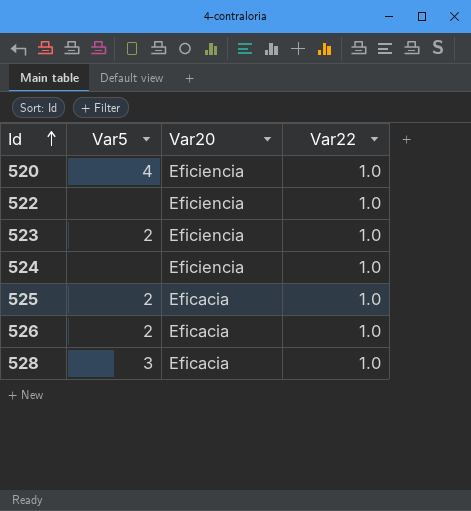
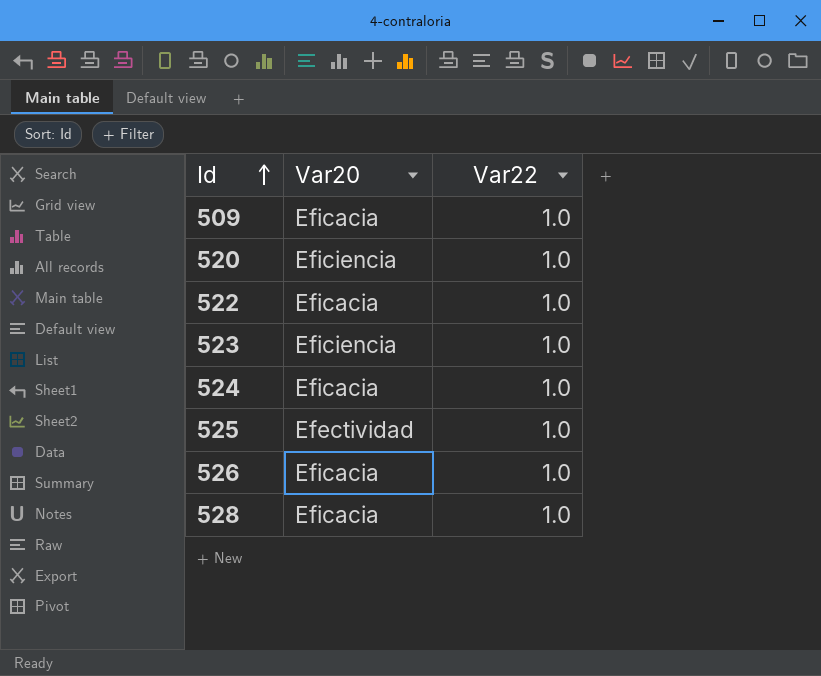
column Var5 | position: 2 -> none
row 509: none -> Eficacia | 1.0
522 | Var20: Eficiencia -> Eficacia
524 | Var20: Eficiencia -> Eficacia
525 | Var20: Eficacia -> Efectividad

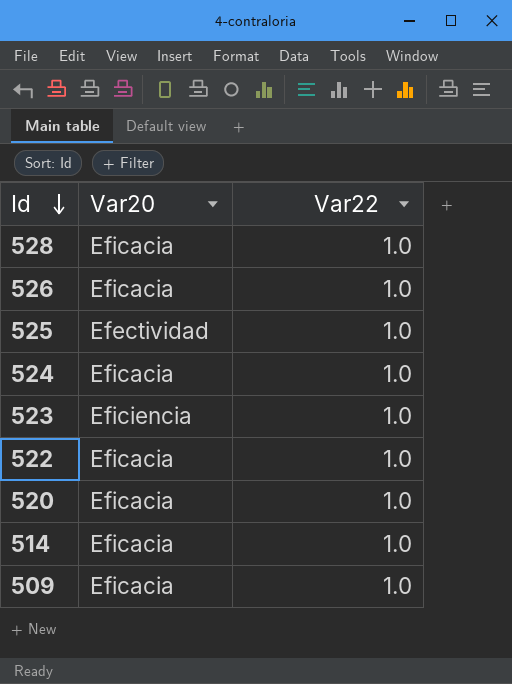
row order: Id ascending -> Id descending
520 | Var20: Eficiencia -> Eficacia
row 514: none -> Eficacia | 1.0

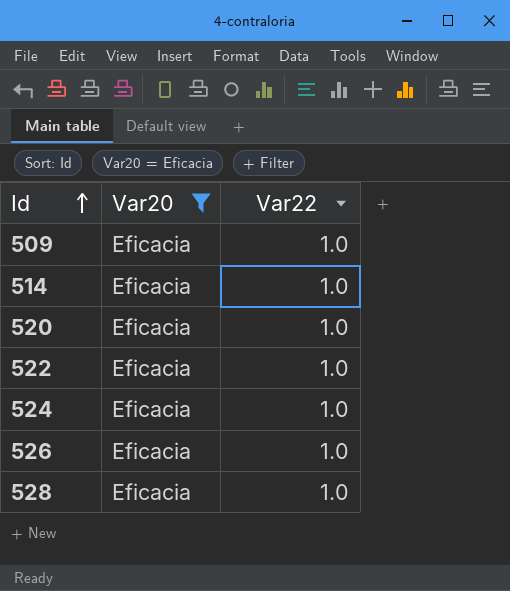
filter: none -> Var20 = Eficacia
row order: Id descending -> Id ascending

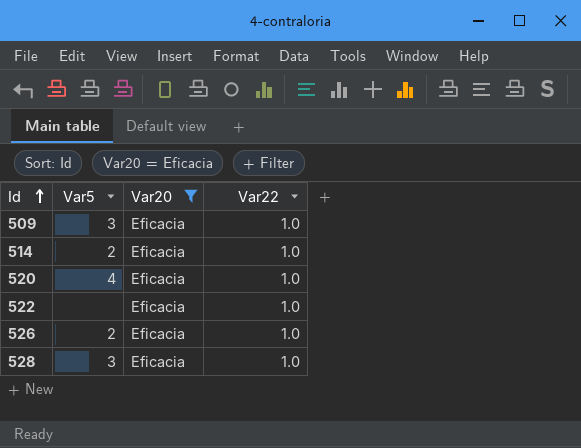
column Var5 | position: none -> 2
row 524: Eficacia | 1.0 -> none

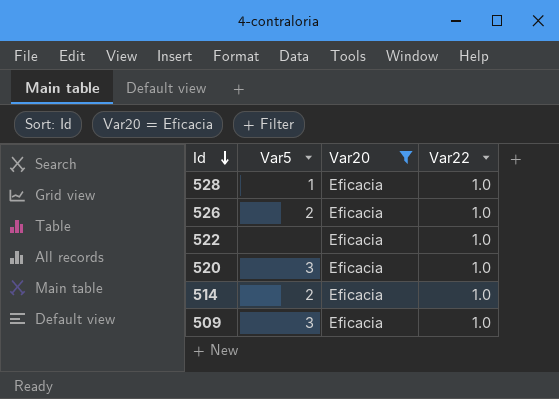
row order: Id ascending -> Id descending
528 | Var5: 3 -> 1
520 | Var5: 4 -> 3

